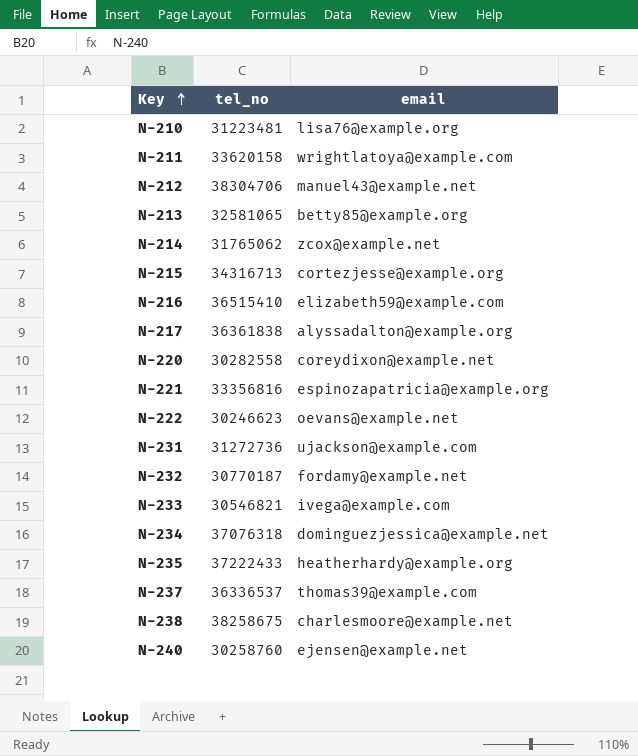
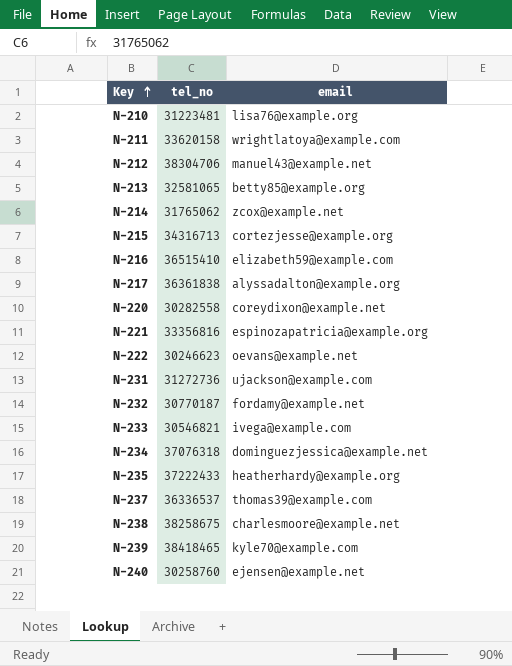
row N-239: none -> 38418465 | kyle70@example.com

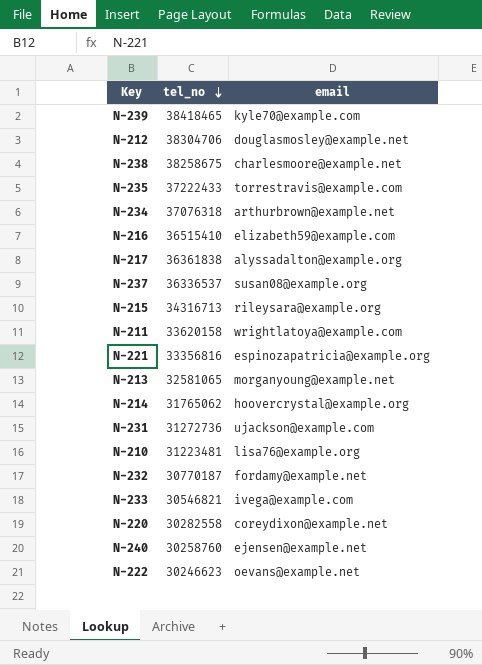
row order: Key ascending -> tel_no descending
N-212 | email: manuel43@example.net -> douglasmosley@example.net
N-235 | email: heatherhardy@example.org -> torrestravis@example.com
N-234 | email: dominguezjessica@example.net -> arthurbrown@example.net
N-237 | email: thomas39@example.com -> susan08@example.org
N-215 | email: cortezjesse@example.org -> rileysara@example.org
N-213 | email: betty85@example.org -> morganyoung@example.net
N-214 | email: zcox@example.net -> hoovercrystal@example.org

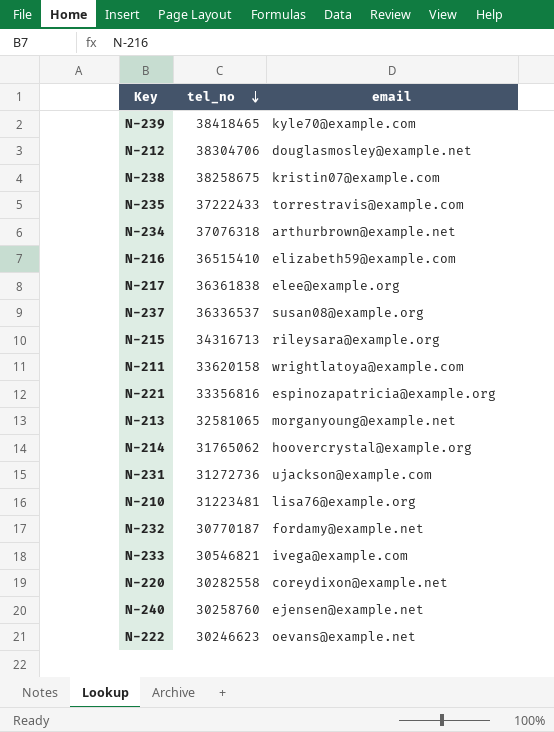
N-238 | email: charlesmoore@example.net -> kristin07@example.com
N-217 | email: alyssadalton@example.org -> elee@example.org

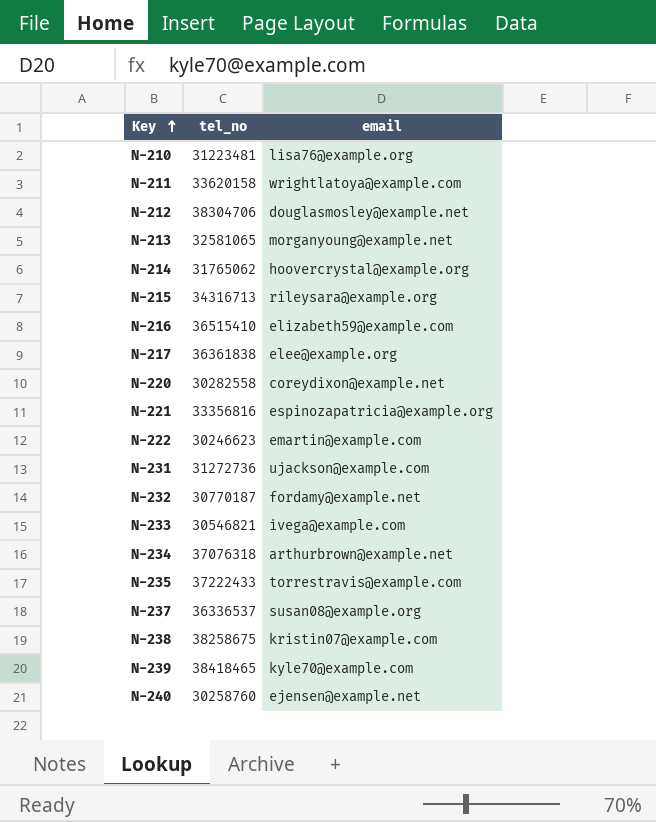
row order: tel_no descending -> Key ascending
N-222 | email: oevans@example.net -> emartin@example.com

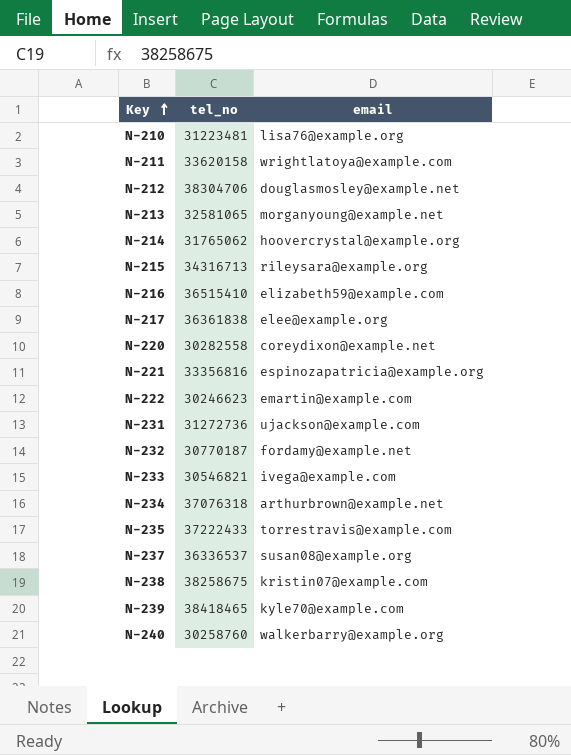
N-240 | email: ejensen@example.net -> walkerbarry@example.org

